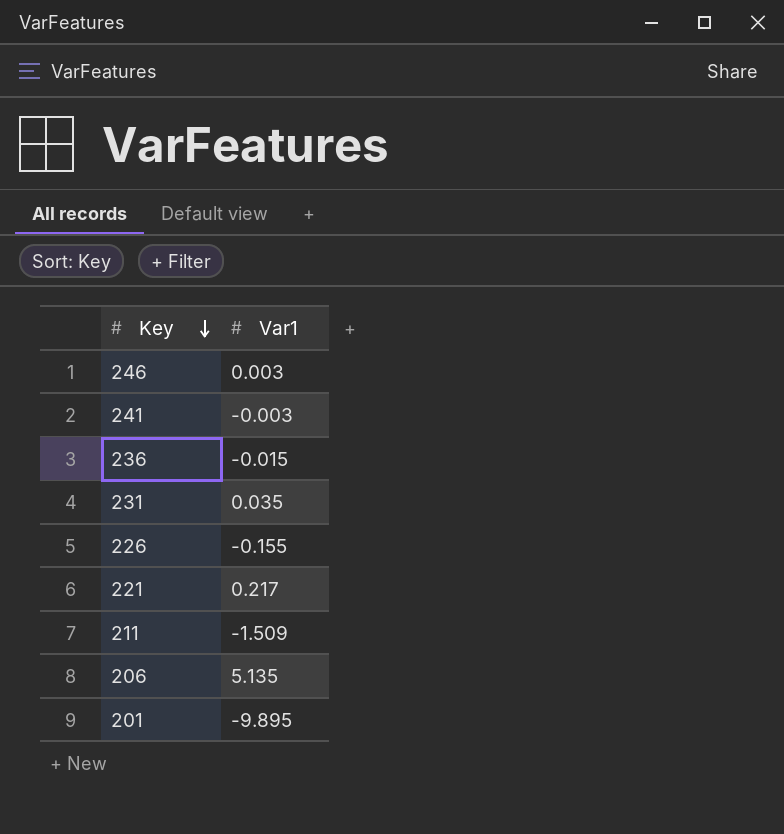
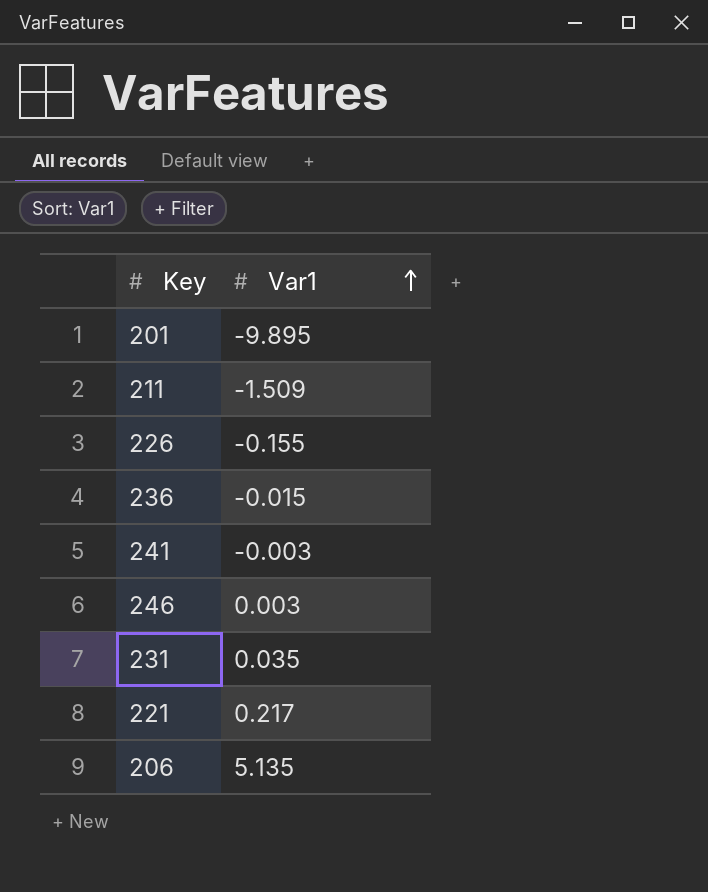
row order: Key descending -> Var1 ascending

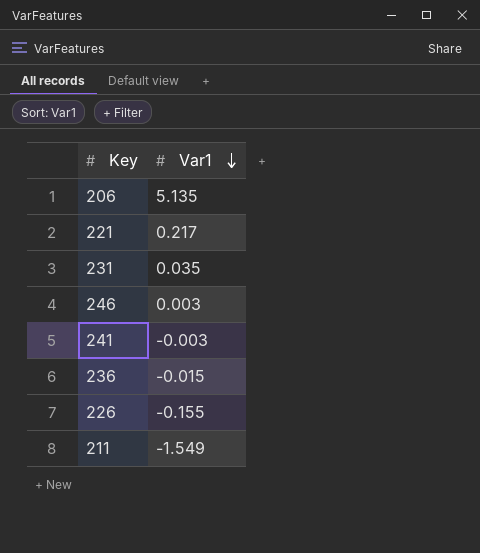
row order: Var1 ascending -> Var1 descending
row 201: -9.895 -> none
211 | Var1: -1.509 -> -1.549

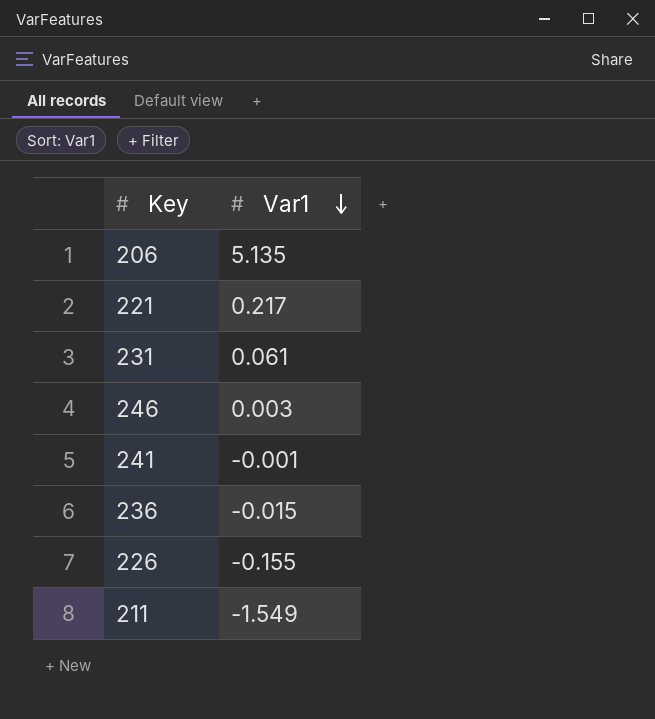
231 | Var1: 0.035 -> 0.061
241 | Var1: -0.003 -> -0.001

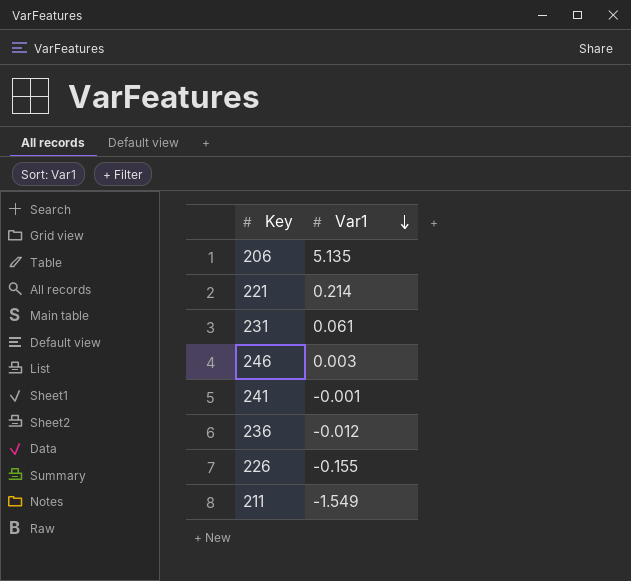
221 | Var1: 0.217 -> 0.214
236 | Var1: -0.015 -> -0.012

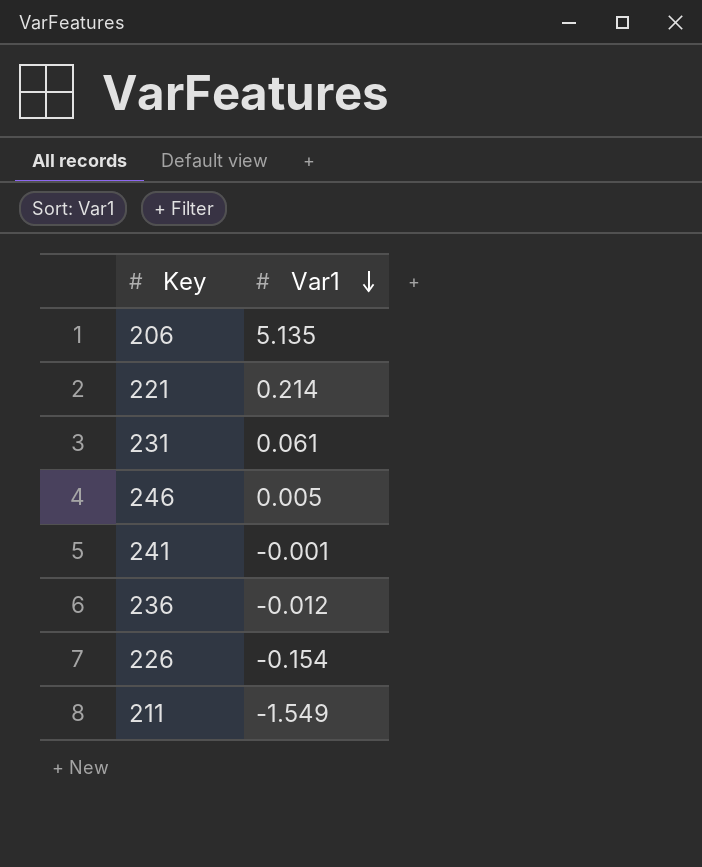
246 | Var1: 0.003 -> 0.005
226 | Var1: -0.155 -> -0.154

